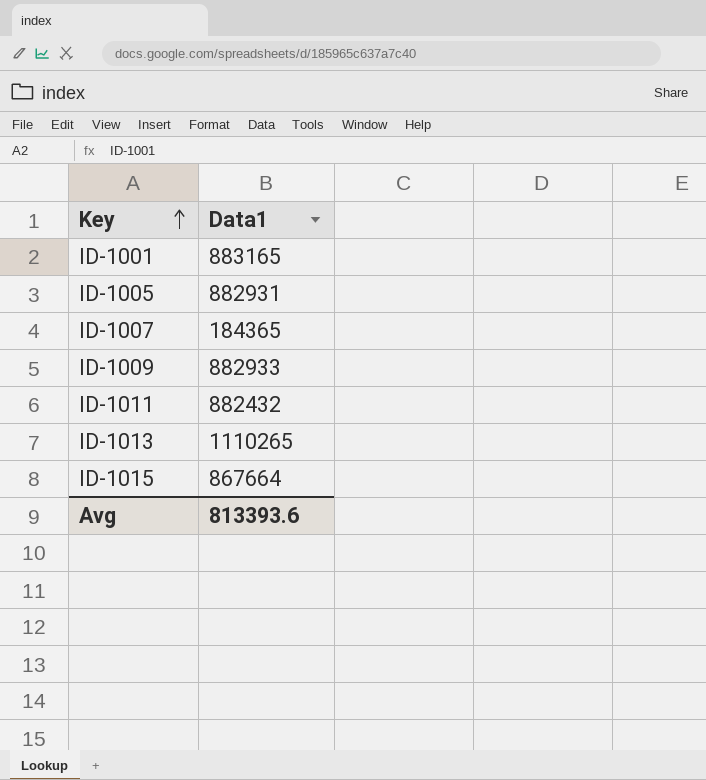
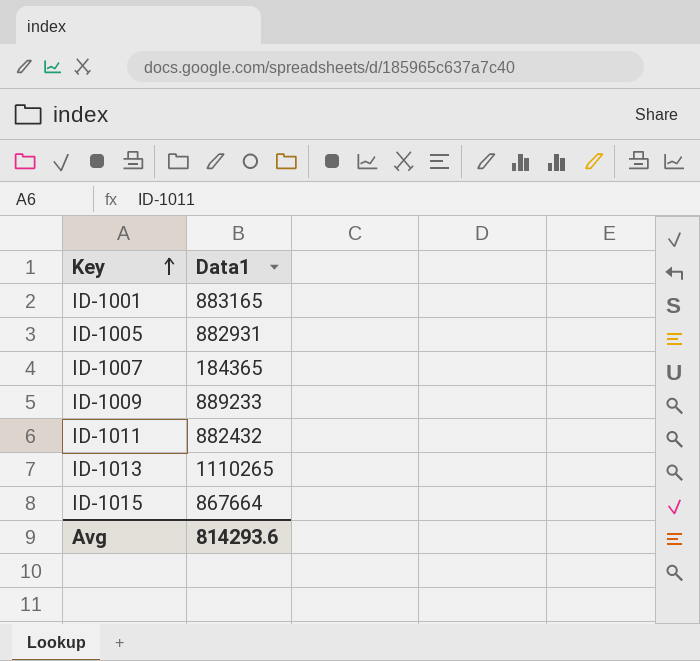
ID-1009 | Data1: 882933 -> 889233
Avg | Data1: 813393.6 -> 814293.6

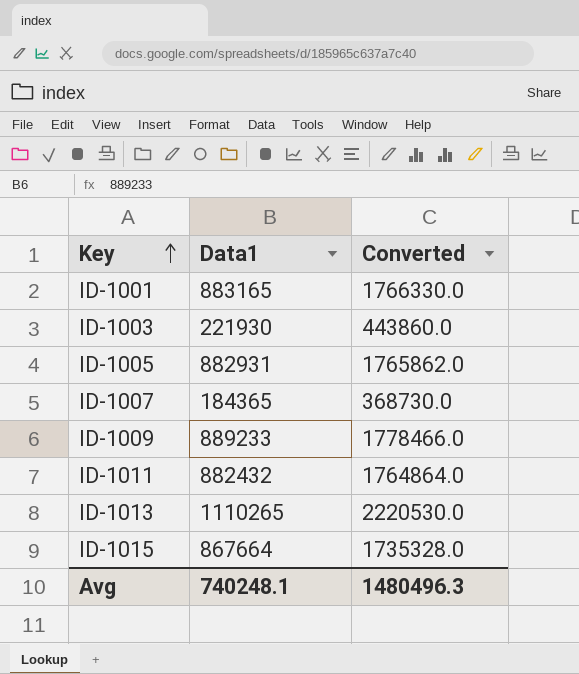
column Converted | formula: none -> [Data1] * 2
row ID-1003: none -> 221930 | 443860.0
Avg | Data1: 814293.6 -> 740248.1

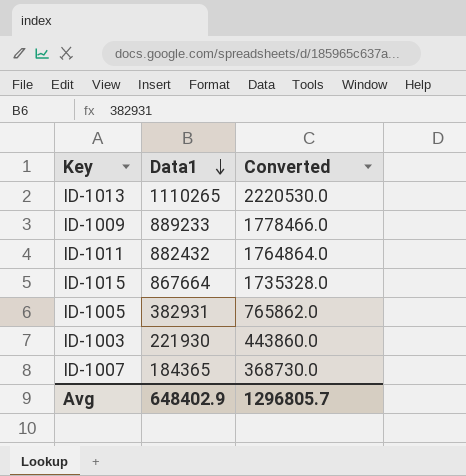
row order: Key ascending -> Data1 descending
row ID-1001: 883165 | 1766330.0 -> none
ID-1005 | Data1: 882931 -> 382931
ID-1005 | Converted: 1765862.0 -> 765862.0
Avg | Data1: 740248.1 -> 648402.9
Avg | Converted: 1480496.3 -> 1296805.7

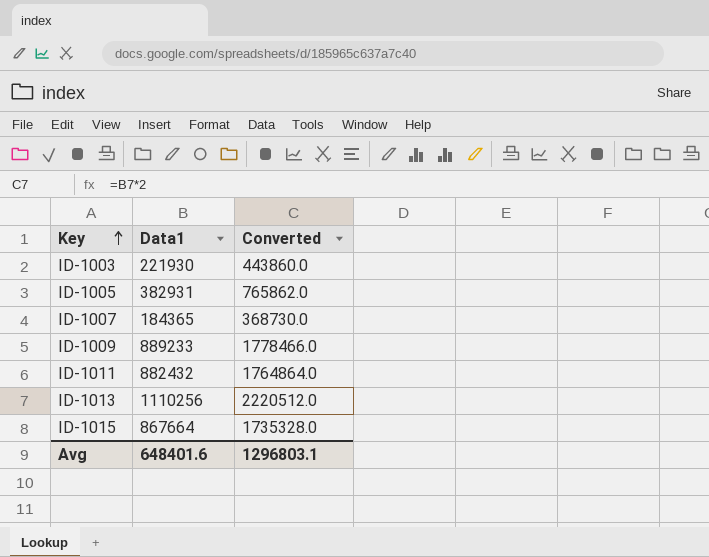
row order: Data1 descending -> Key ascending
ID-1013 | Data1: 1110265 -> 1110256
ID-1013 | Converted: 2220530.0 -> 2220512.0
Avg | Data1: 648402.9 -> 648401.6
Avg | Converted: 1296805.7 -> 1296803.1

